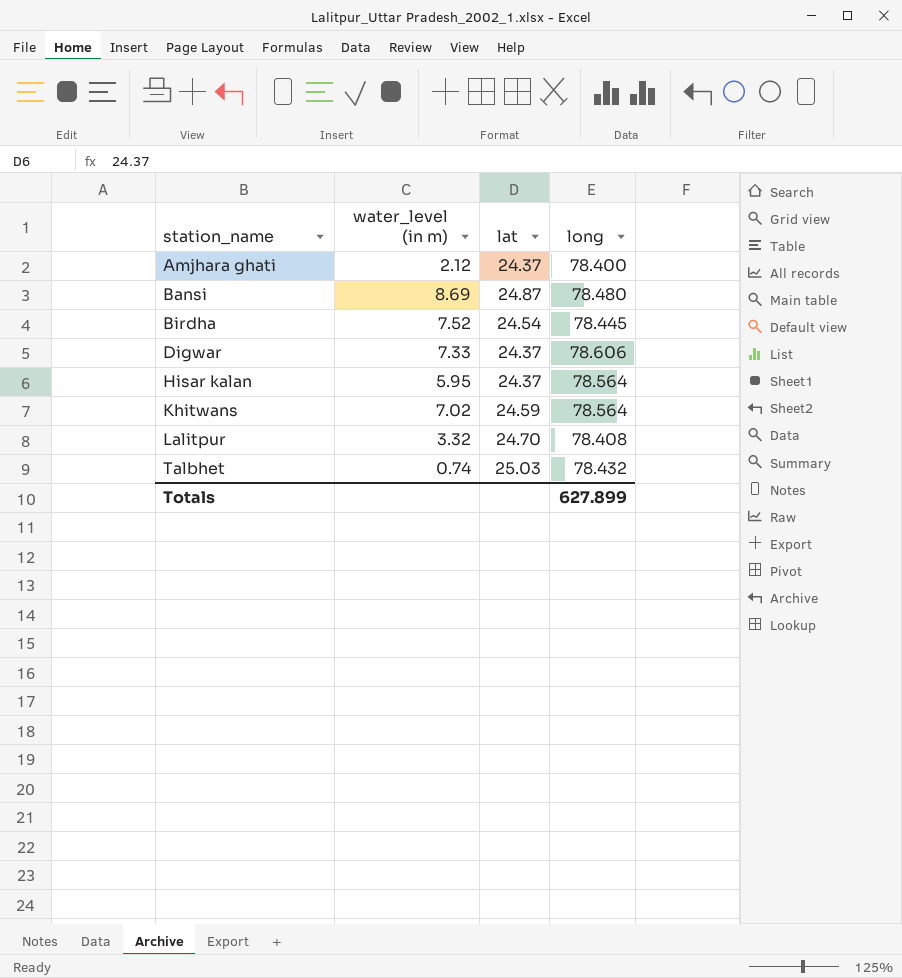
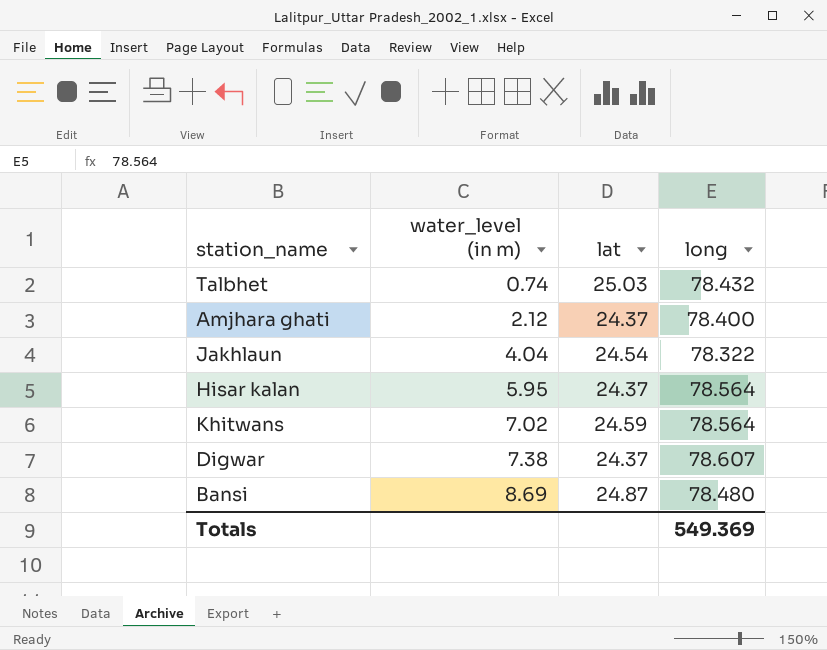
row order: station_name ascending -> water_level (in m) ascending
row Birdha: 7.52 | 24.54 | 78.445 -> none
row Lalitpur: 3.32 | 24.70 | 78.408 -> none
row Jakhlaun: none -> 4.04 | 24.54 | 78.322
Digwar | water_level (in m): 7.33 -> 7.38
Digwar | long: 78.606 -> 78.607
Totals | long: 627.899 -> 549.369

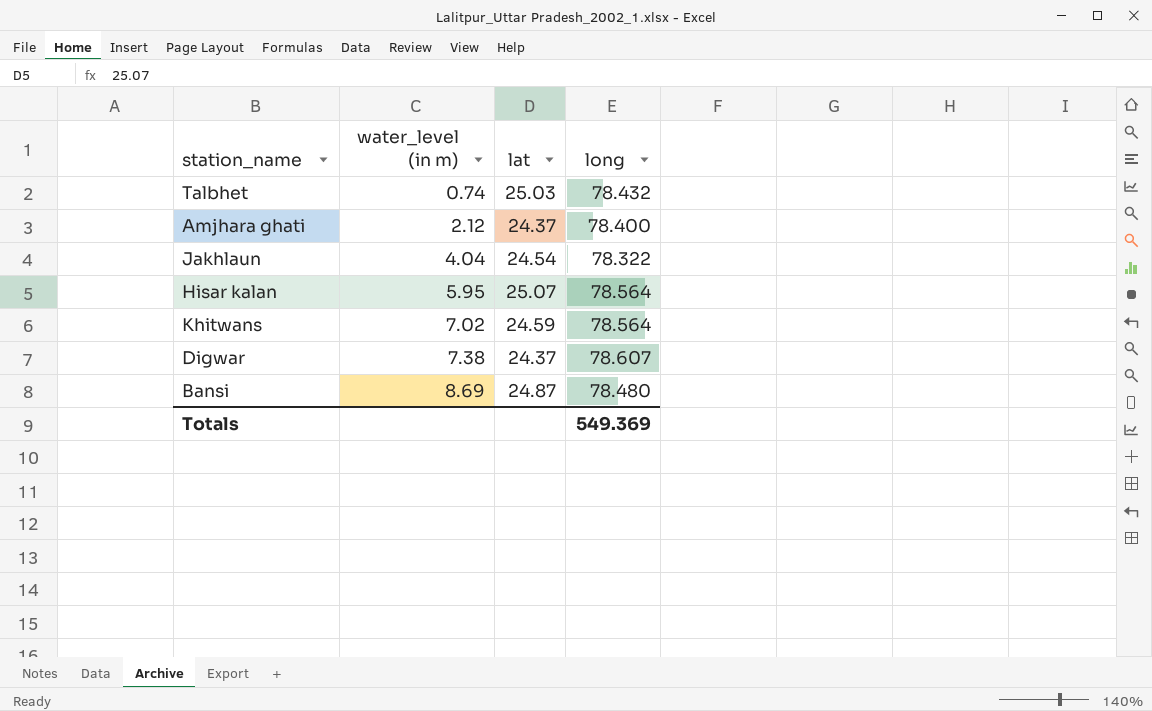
Hisar kalan | lat: 24.37 -> 25.07

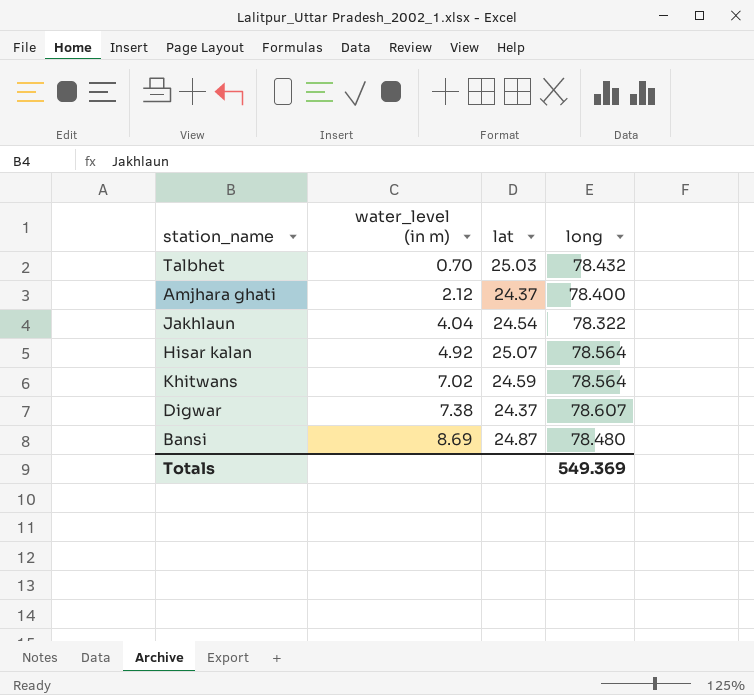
Talbhet | water_level (in m): 0.74 -> 0.70
Hisar kalan | water_level (in m): 5.95 -> 4.92

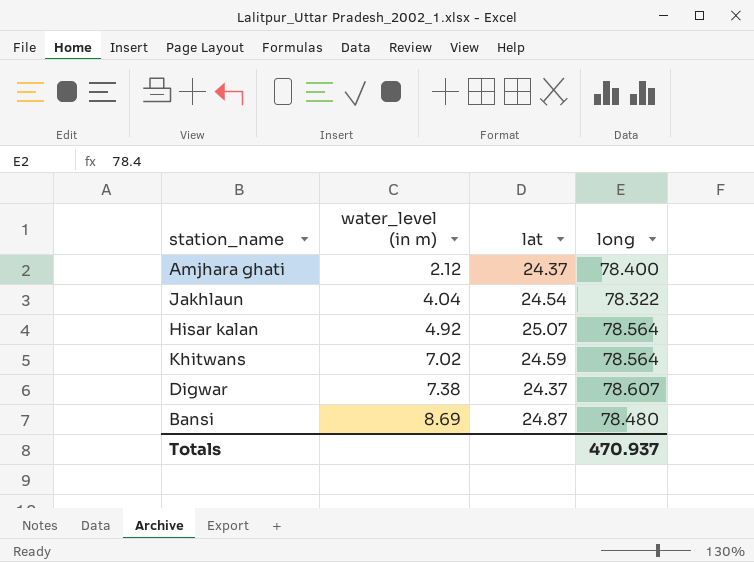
row Talbhet: 0.70 | 25.03 | 78.432 -> none
Totals | long: 549.369 -> 470.937

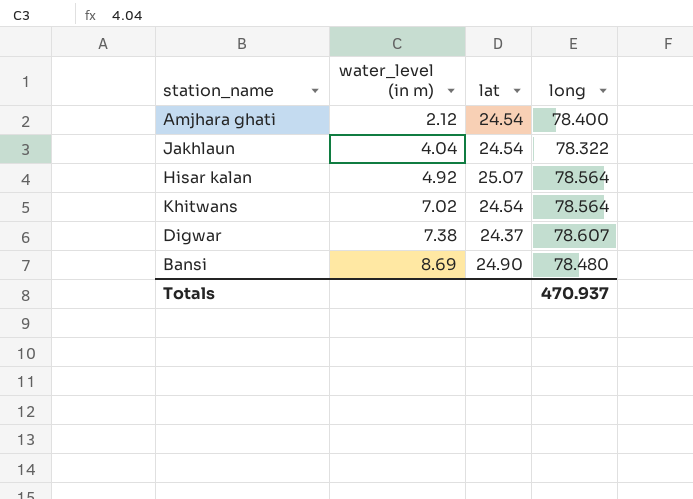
Amjhara ghati | lat: 24.37 -> 24.54
Khitwans | lat: 24.59 -> 24.54
Bansi | lat: 24.87 -> 24.90

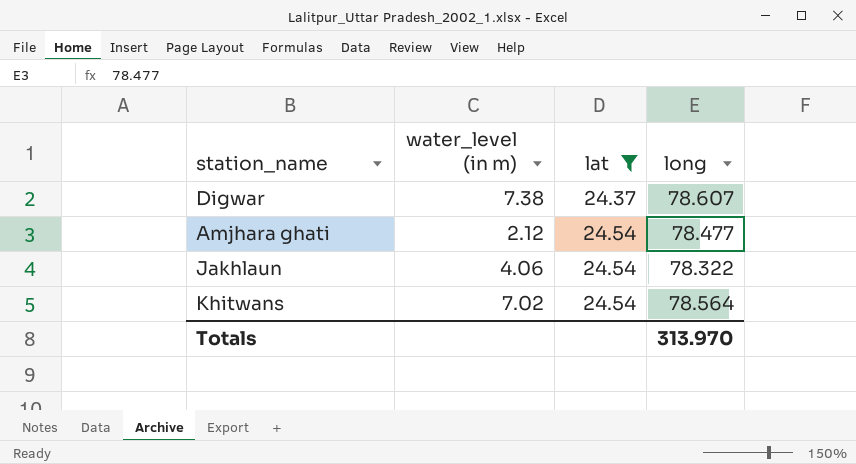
filter: none -> lat <= 24.54
row order: water_level (in m) ascending -> lat ascending
Amjhara ghati | long: 78.400 -> 78.477
Jakhlaun | water_level (in m): 4.04 -> 4.06
Totals | long: 470.937 -> 313.970

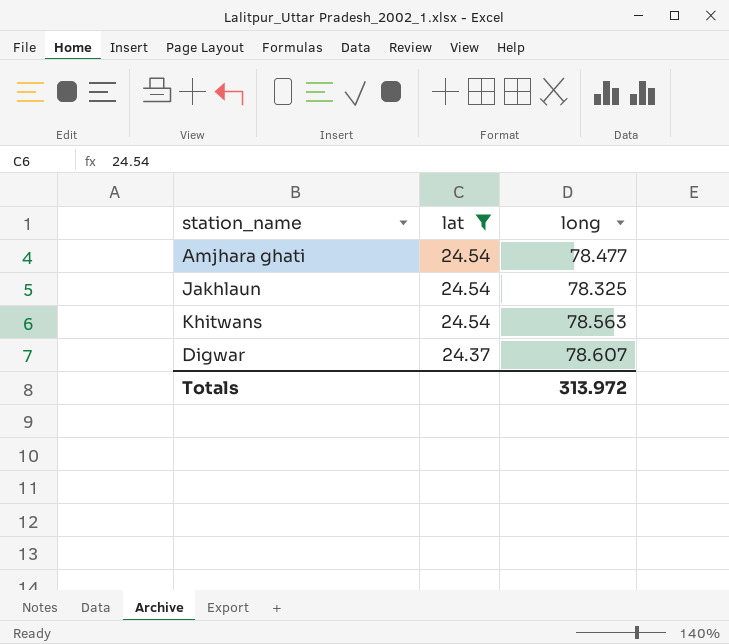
row order: lat ascending -> lat descending
column water_level (in m) | position: 2 -> none
Jakhlaun | long: 78.322 -> 78.325
Khitwans | long: 78.564 -> 78.563
Totals | long: 313.970 -> 313.972

